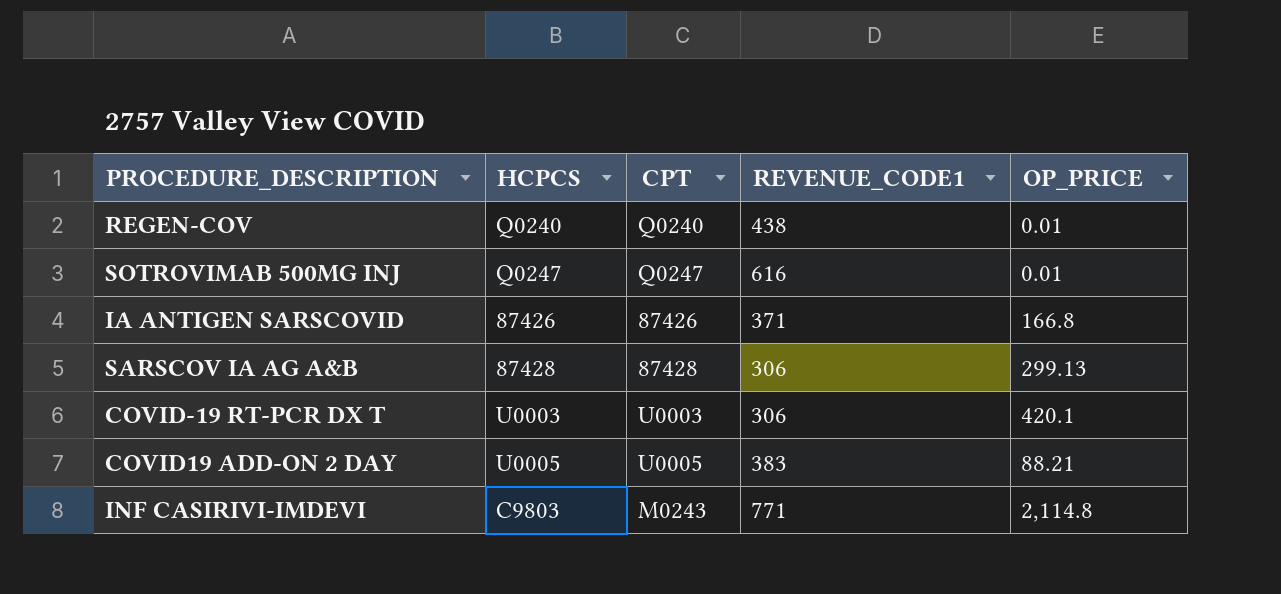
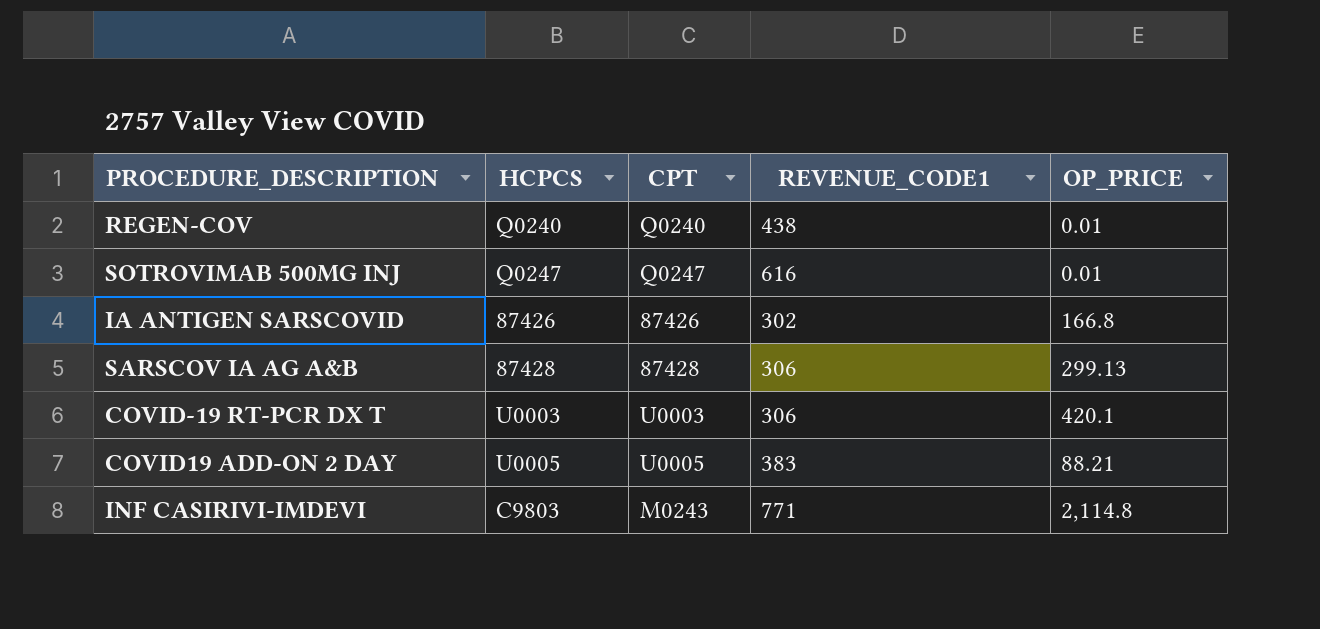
IA ANTIGEN SARSCOVID | REVENUE_CODE1: 371 -> 302

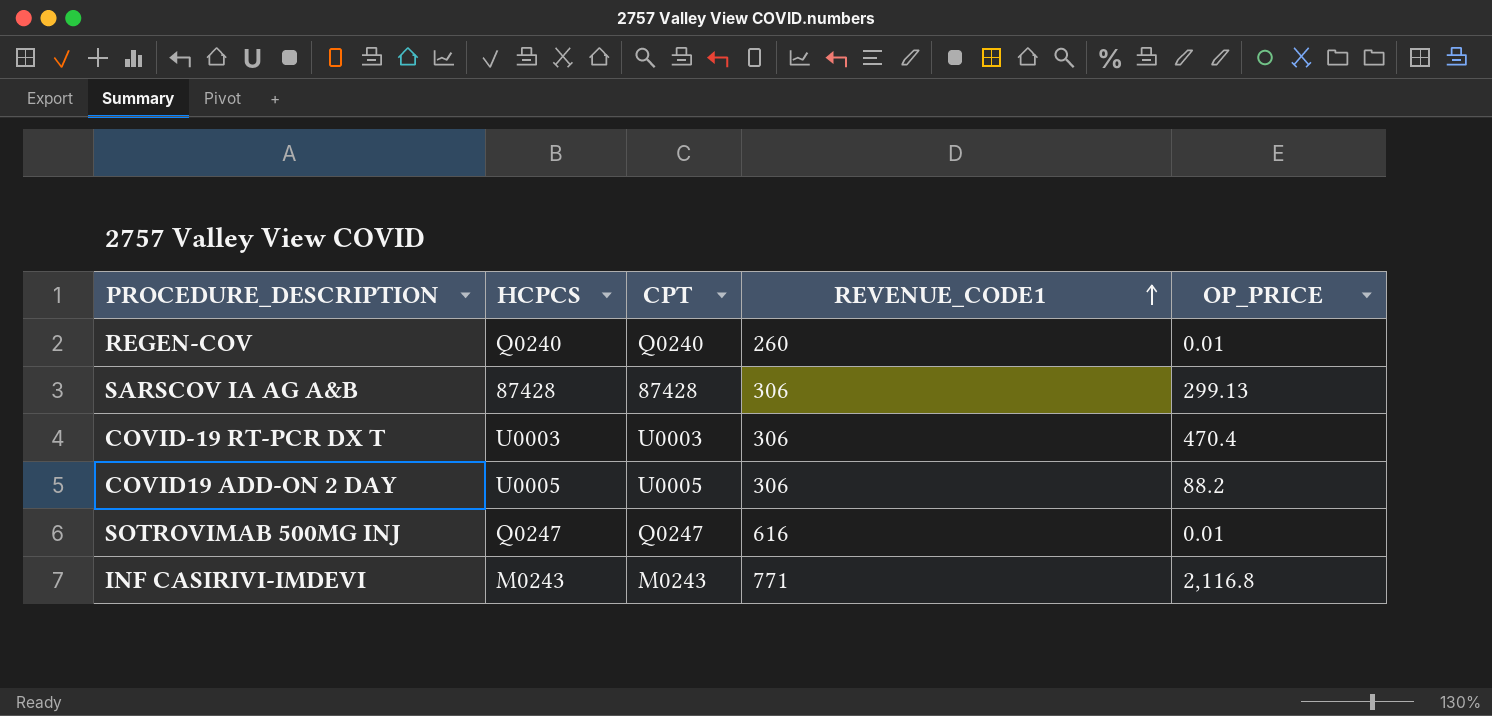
row order: none -> REVENUE_CODE1 ascending
row IA ANTIGEN SARSCOVID: 87426 | 87426 | 302 | 166.8 -> none
REGEN-COV | REVENUE_CODE1: 438 -> 260
COVID-19 RT-PCR DX T | OP_PRICE: 420.1 -> 470.4
COVID19 ADD-ON 2 DAY | REVENUE_CODE1: 383 -> 306
COVID19 ADD-ON 2 DAY | OP_PRICE: 88.21 -> 88.2
INF CASIRIVI-IMDEVI | HCPCS: C9803 -> M0243
INF CASIRIVI-IMDEVI | OP_PRICE: 2,114.8 -> 2,116.8

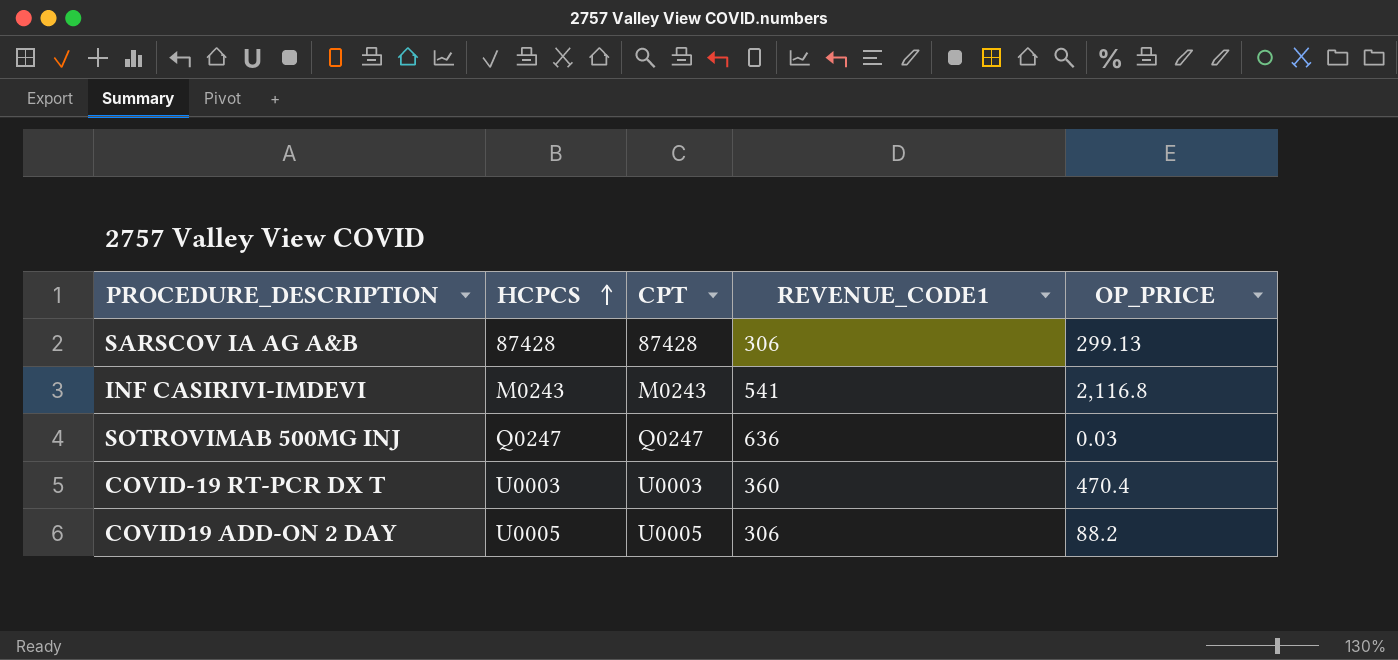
row order: REVENUE_CODE1 ascending -> HCPCS ascending
row REGEN-COV: Q0240 | Q0240 | 260 | 0.01 -> none
INF CASIRIVI-IMDEVI | REVENUE_CODE1: 771 -> 541
SOTROVIMAB 500MG INJ | REVENUE_CODE1: 616 -> 636
SOTROVIMAB 500MG INJ | OP_PRICE: 0.01 -> 0.03
COVID-19 RT-PCR DX T | REVENUE_CODE1: 306 -> 360

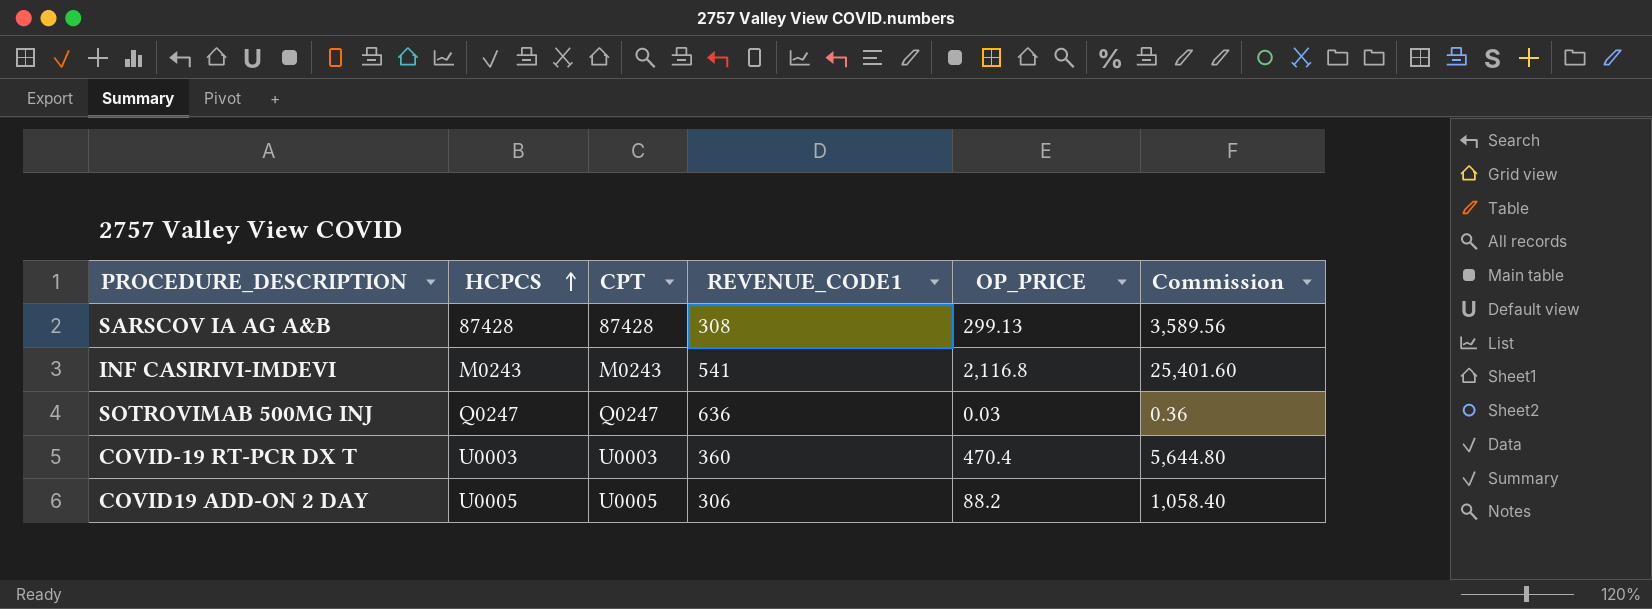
column Commission | formula: none -> [OP_PRICE] * 12
SARSCOV IA AG A&B | REVENUE_CODE1: 306 -> 308

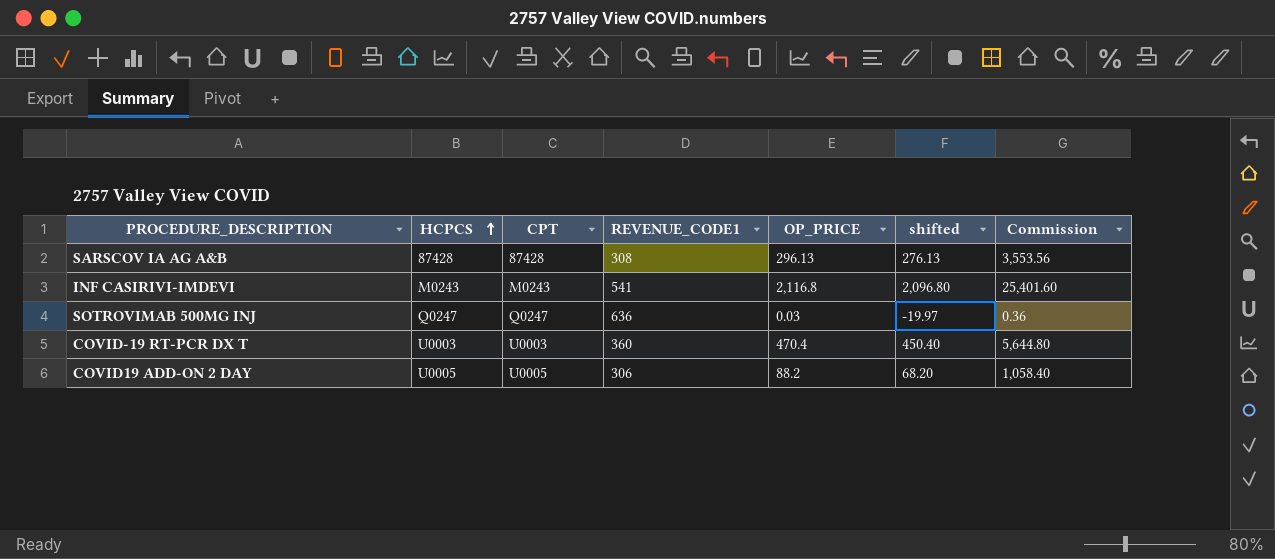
column shifted | formula: none -> [OP_PRICE] - 20
SARSCOV IA AG A&B | OP_PRICE: 299.13 -> 296.13
SARSCOV IA AG A&B | Commission: 3,589.56 -> 3,553.56

